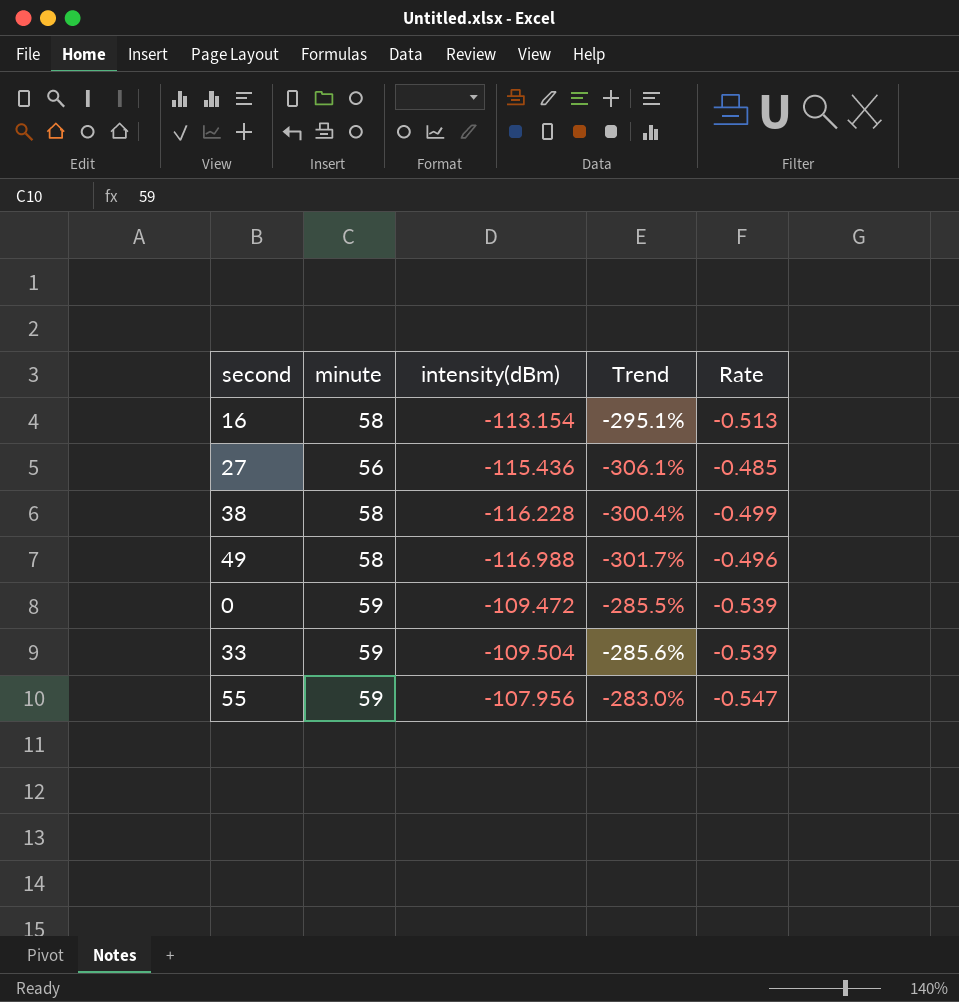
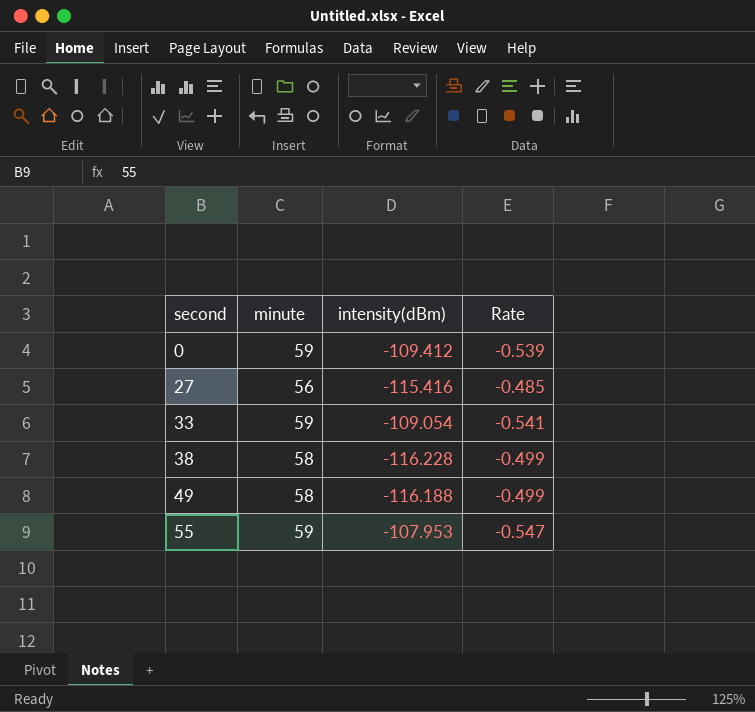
row order: none -> second ascending
column Trend | formula: ([intensity(dBm)] - [minute]) / [minute] -> none
row 16: 58 | -113.154 | -295.1% | -0.513 -> none
0 | intensity(dBm): -109.472 -> -109.412
27 | intensity(dBm): -115.436 -> -115.416
33 | intensity(dBm): -109.504 -> -109.054
33 | Rate: -0.539 -> -0.541
49 | intensity(dBm): -116.988 -> -116.188
49 | Rate: -0.496 -> -0.499
55 | intensity(dBm): -107.956 -> -107.953

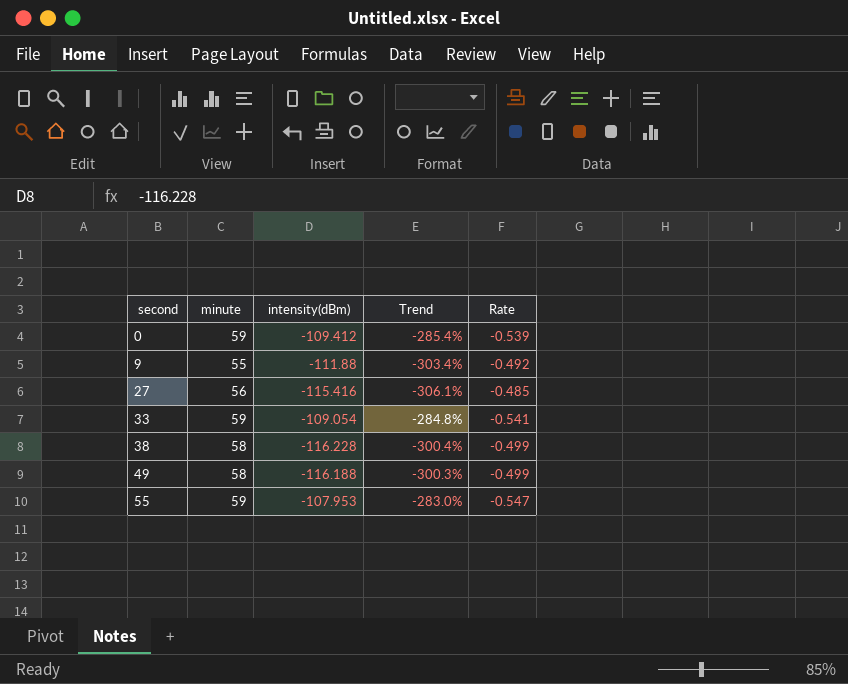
column Trend | formula: none -> ([intensity(dBm)] - [minute]) / [minute]
row 9: none -> 55 | -111.88 | -303.4% | -0.492

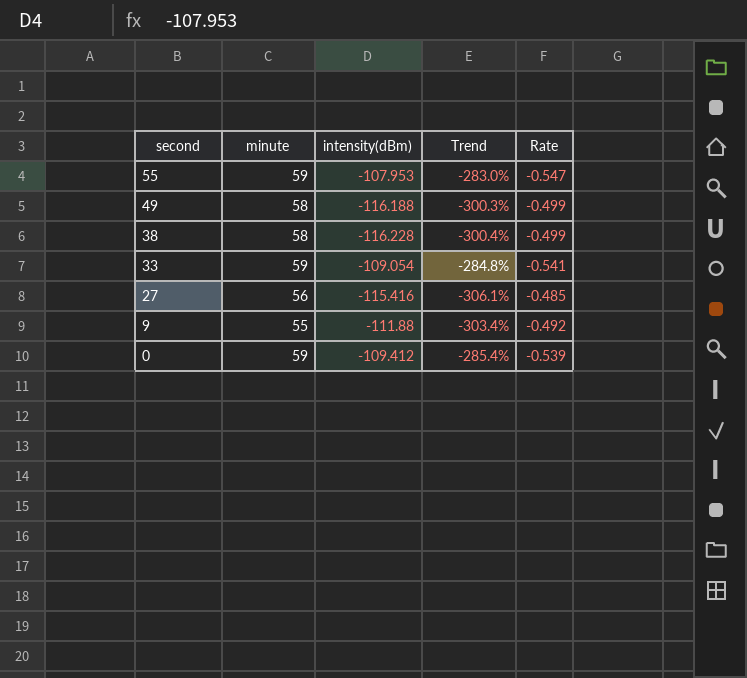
row order: second ascending -> second descending

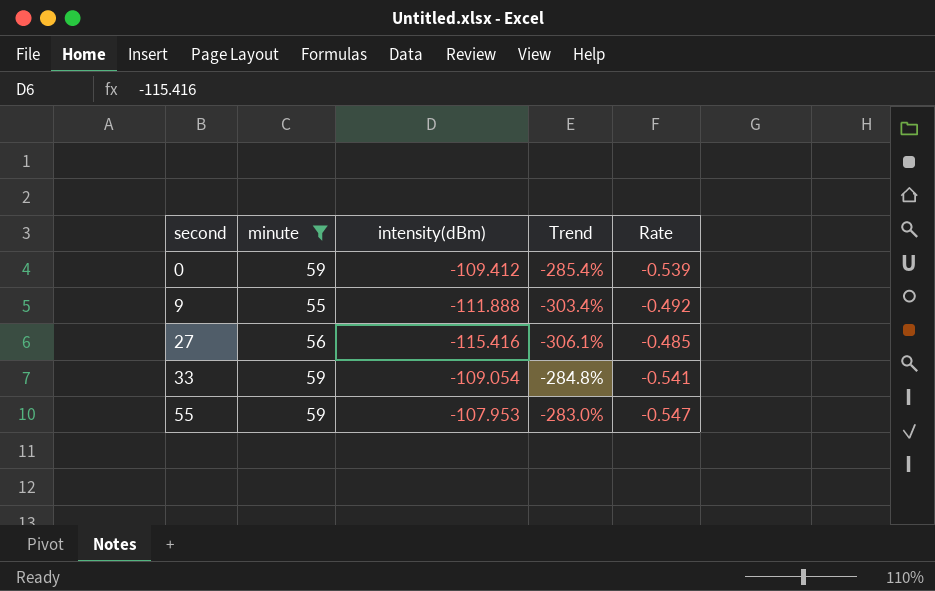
filter: none -> minute != 58
row order: second descending -> second ascending
9 | intensity(dBm): -111.88 -> -111.888

